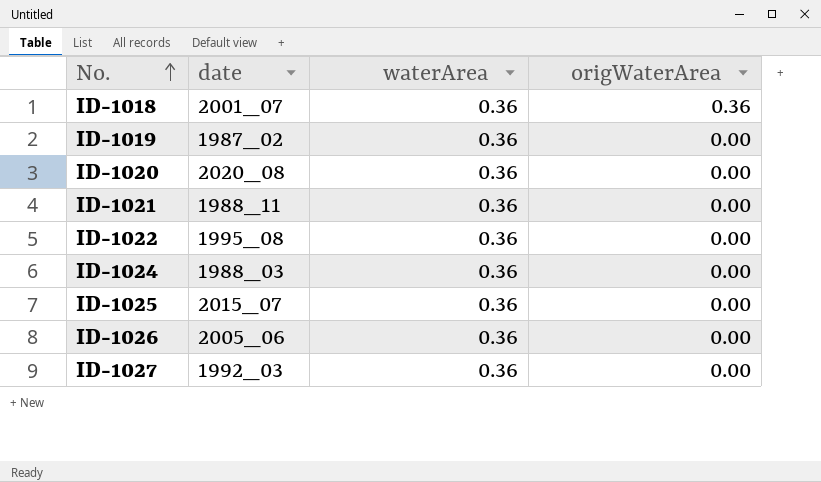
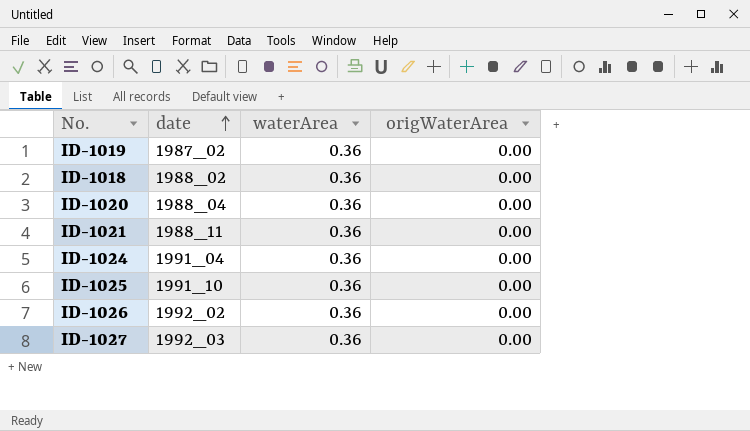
row order: No. ascending -> date ascending
row ID-1022: 1995_08 | 0.36 | 0.00 -> none
ID-1018 | date: 2001_07 -> 1988_02
ID-1018 | origWaterArea: 0.36 -> 0.00
ID-1020 | date: 2020_08 -> 1988_04
ID-1024 | date: 1988_03 -> 1991_04
ID-1025 | date: 2015_07 -> 1991_10
ID-1026 | date: 2005_06 -> 1992_02

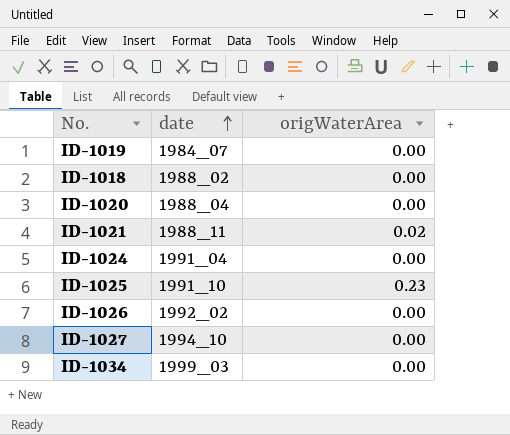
column waterArea | position: 3 -> none
ID-1019 | date: 1987_02 -> 1984_07
ID-1021 | origWaterArea: 0.00 -> 0.02
ID-1025 | origWaterArea: 0.00 -> 0.23
ID-1027 | date: 1992_03 -> 1994_10
row ID-1034: none -> 1999_03 | 0.00

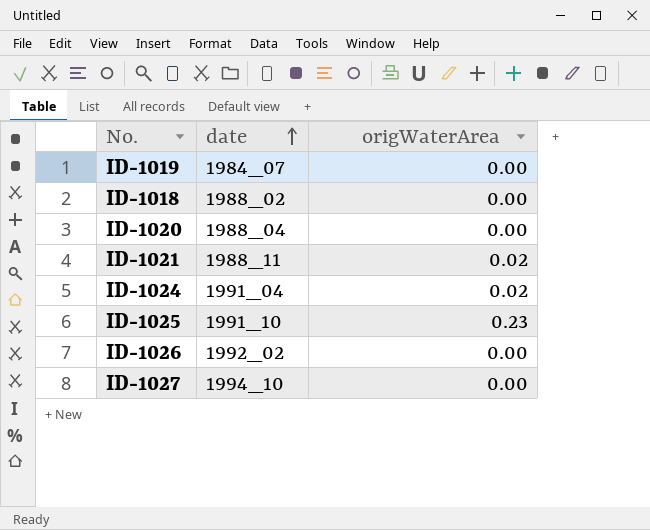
row ID-1034: 1999_03 | 0.00 -> none
ID-1024 | origWaterArea: 0.00 -> 0.02

